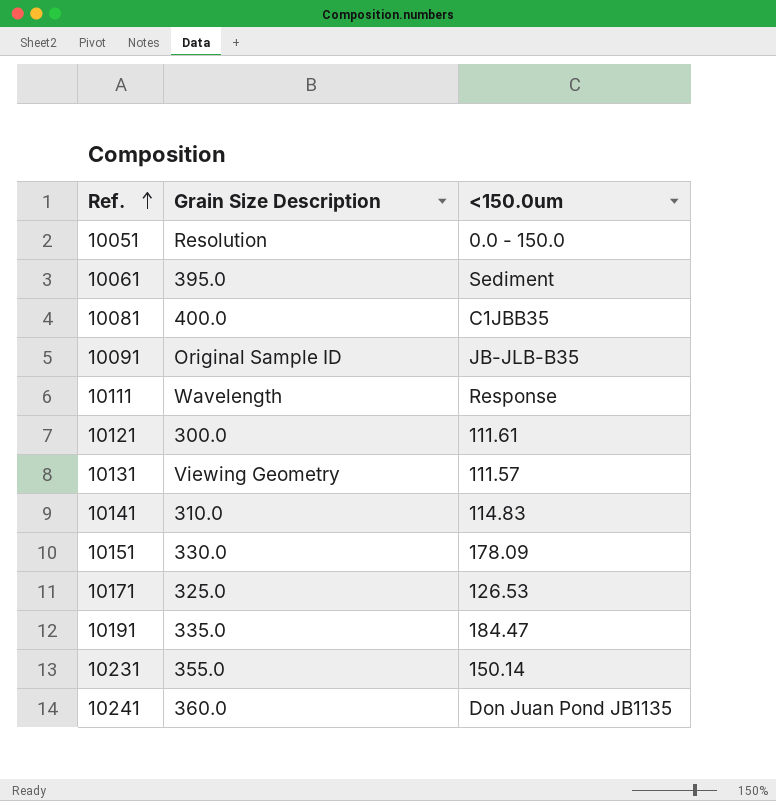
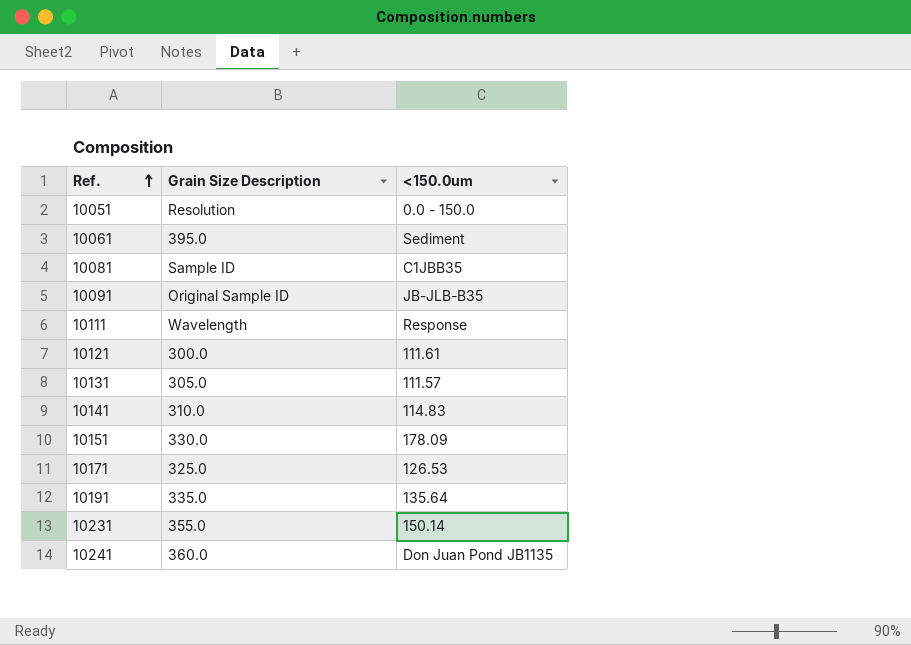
10081 | Grain Size Description: 400.0 -> Sample ID
10131 | Grain Size Description: Viewing Geometry -> 305.0
10191 | <150.0um: 184.47 -> 135.64

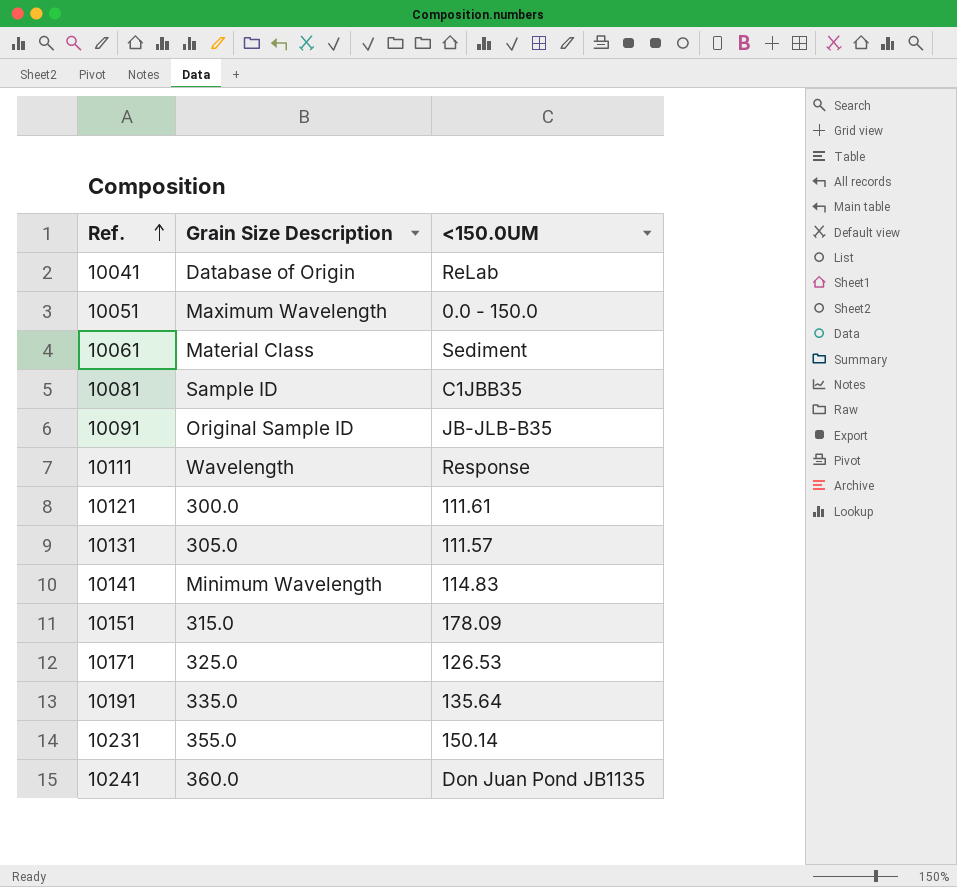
column name: <150.0um -> <150.0UM
row 10041: none -> Database of Origin | ReLab
10051 | Grain Size Description: Resolution -> Maximum Wavelength
10061 | Grain Size Description: 395.0 -> Material Class
10141 | Grain Size Description: 310.0 -> Minimum Wavelength
10151 | Grain Size Description: 330.0 -> 315.0

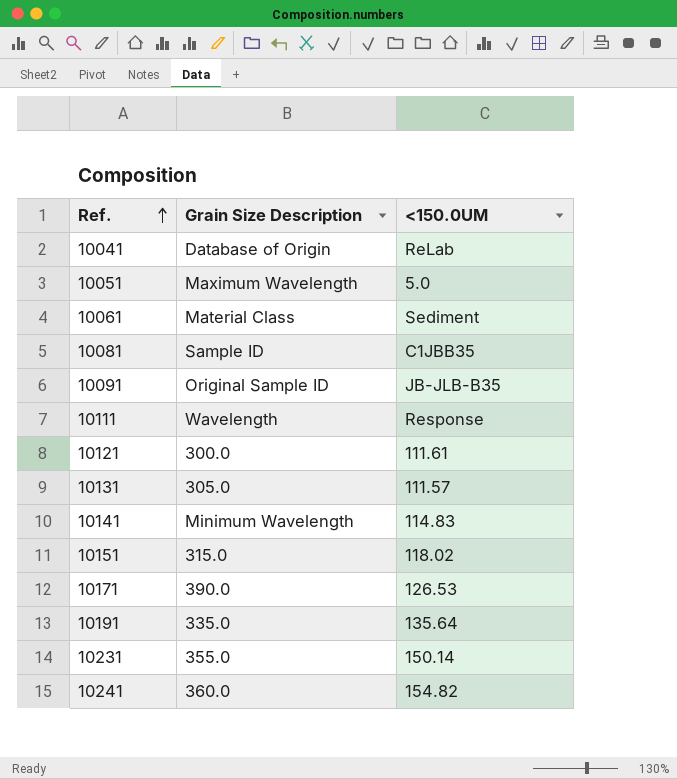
10051 | <150.0UM: 0.0 - 150.0 -> 5.0
10151 | <150.0UM: 178.09 -> 118.02
10171 | Grain Size Description: 325.0 -> 390.0
10241 | <150.0UM: Don Juan Pond JB1135 -> 154.82

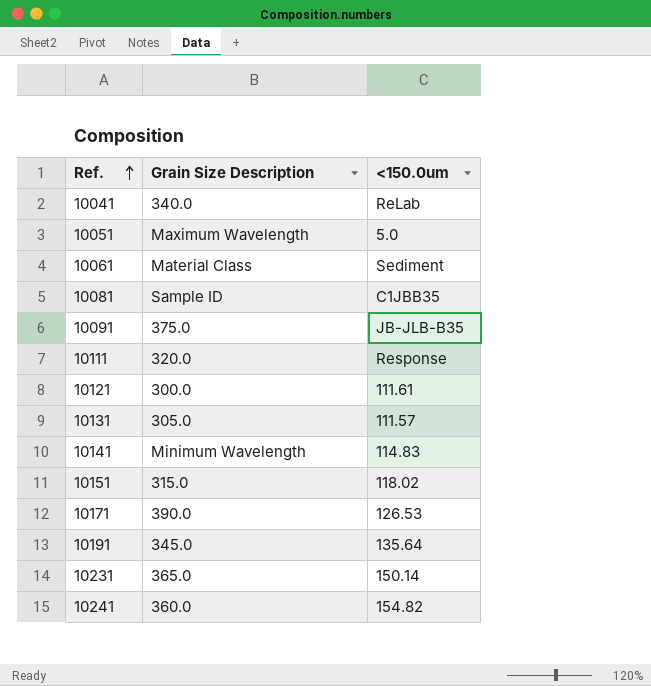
column name: <150.0UM -> <150.0um
10041 | Grain Size Description: Database of Origin -> 340.0
10091 | Grain Size Description: Original Sample ID -> 375.0
10111 | Grain Size Description: Wavelength -> 320.0
10191 | Grain Size Description: 335.0 -> 345.0
10231 | Grain Size Description: 355.0 -> 365.0

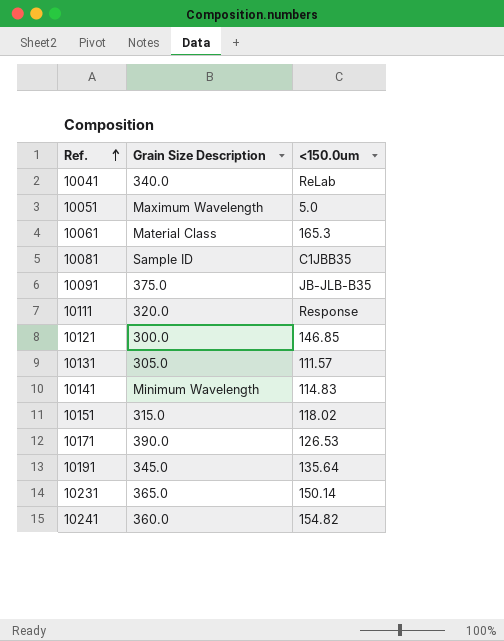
10061 | <150.0um: Sediment -> 165.3
10121 | <150.0um: 111.61 -> 146.85

